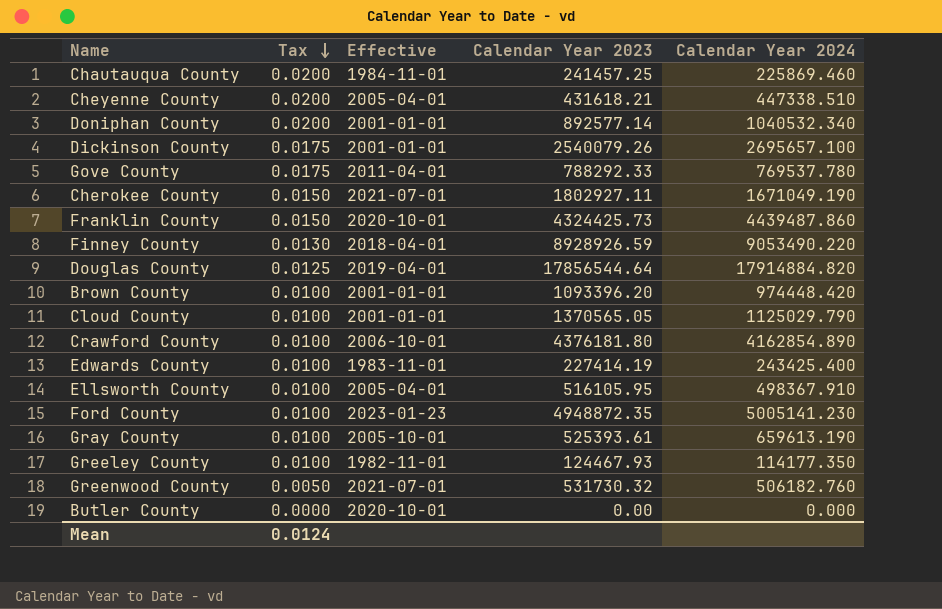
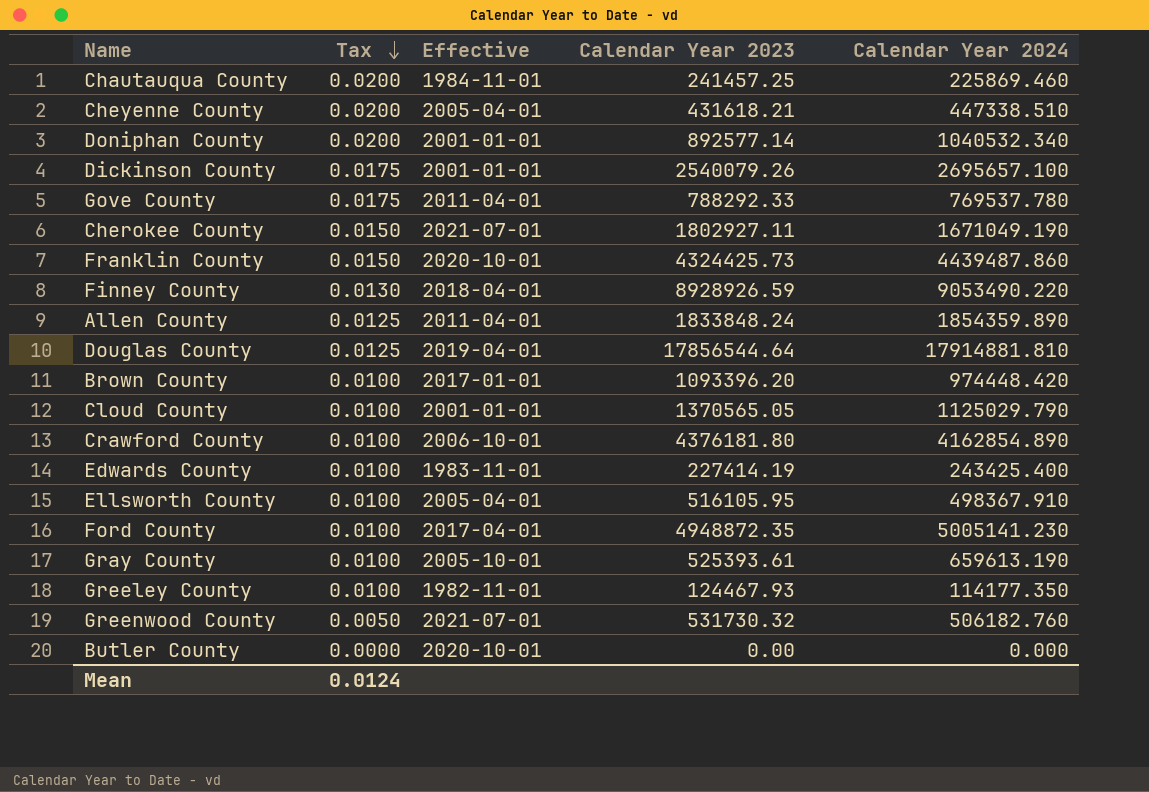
row Allen County: none -> 0.0125 | 2011-04-01 | 1833848.24 | 1854359.890
Douglas County | Calendar Year 2024: 17914884.820 -> 17914881.810
Brown County | Effective: 2001-01-01 -> 2017-01-01
Ford County | Effective: 2023-01-23 -> 2017-04-01

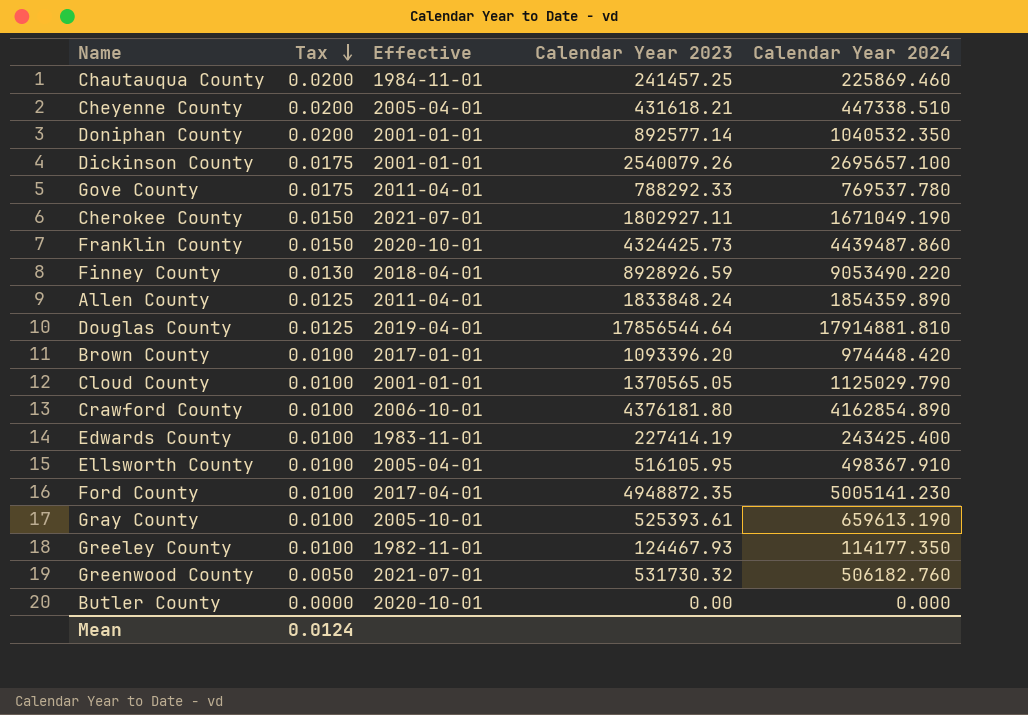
Doniphan County | Calendar Year 2024: 1040532.340 -> 1040532.350

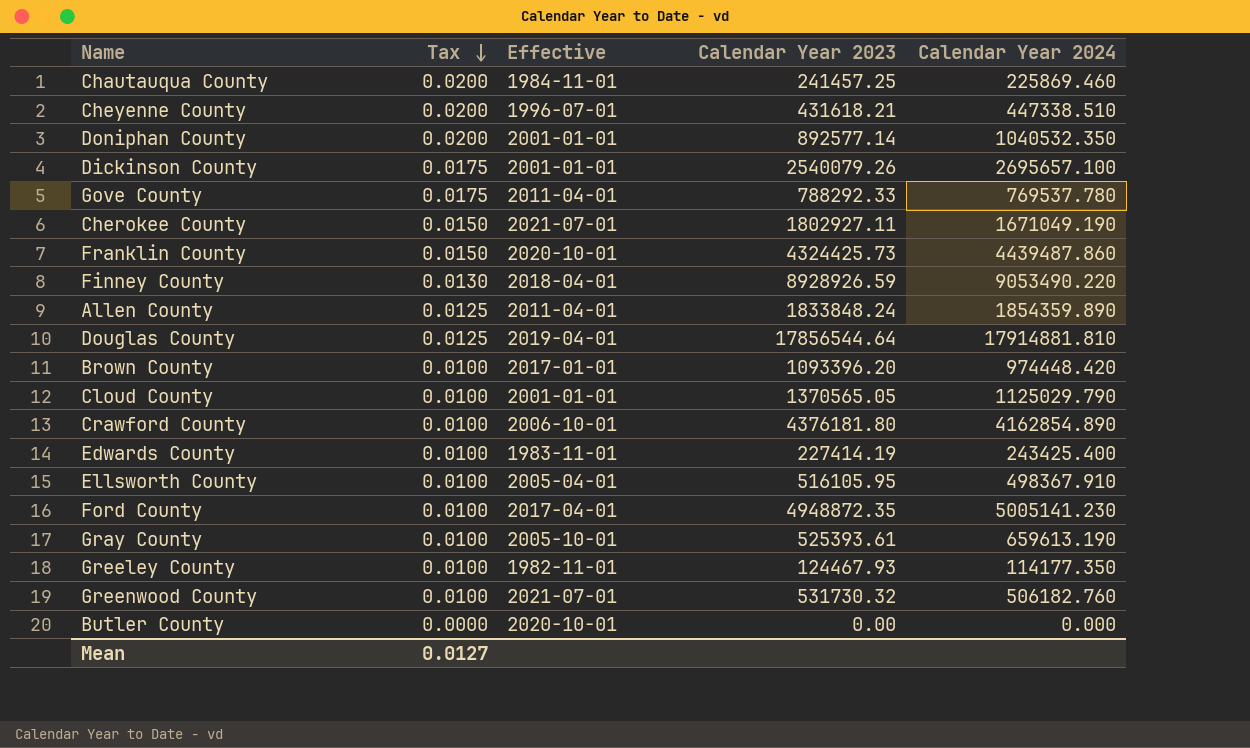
Cheyenne County | Effective: 2005-04-01 -> 1996-07-01
Greenwood County | Tax: 0.0050 -> 0.0100
Mean | Tax: 0.0124 -> 0.0127

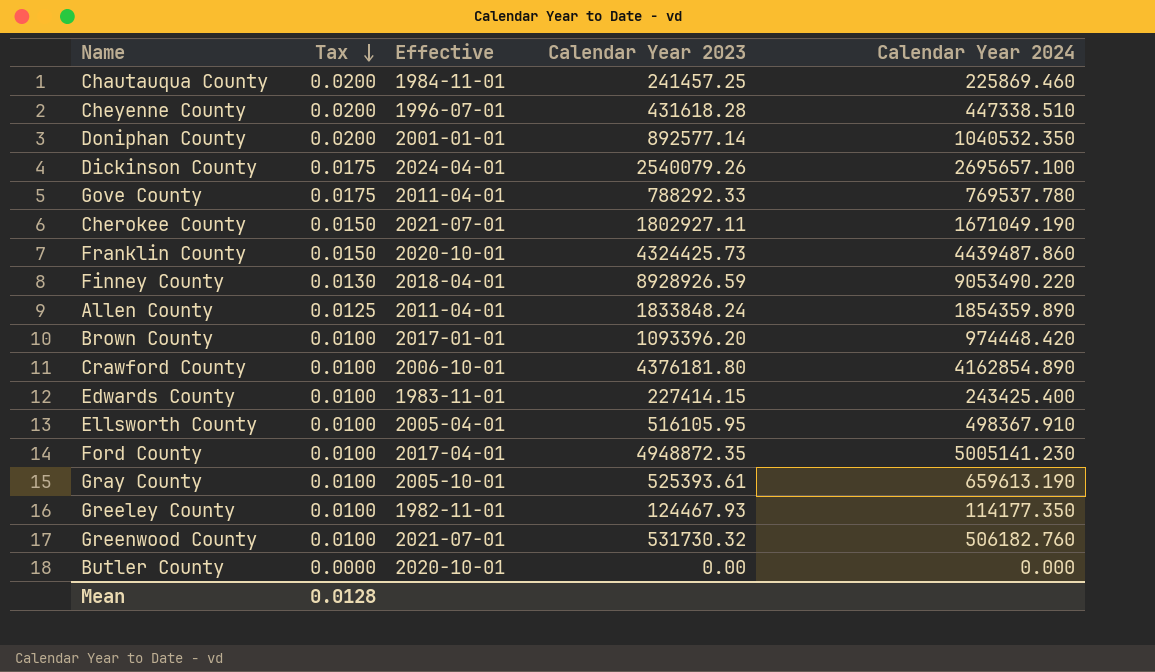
row Douglas County: 0.0125 | 2019-04-01 | 17856544.64 | 17914881.810 -> none
row Cloud County: 0.0100 | 2001-01-01 | 1370565.05 | 1125029.790 -> none
Cheyenne County | Calendar Year 2023: 431618.21 -> 431618.28
Dickinson County | Effective: 2001-01-01 -> 2024-04-01
Edwards County | Calendar Year 2023: 227414.19 -> 227414.15
Mean | Tax: 0.0127 -> 0.0128

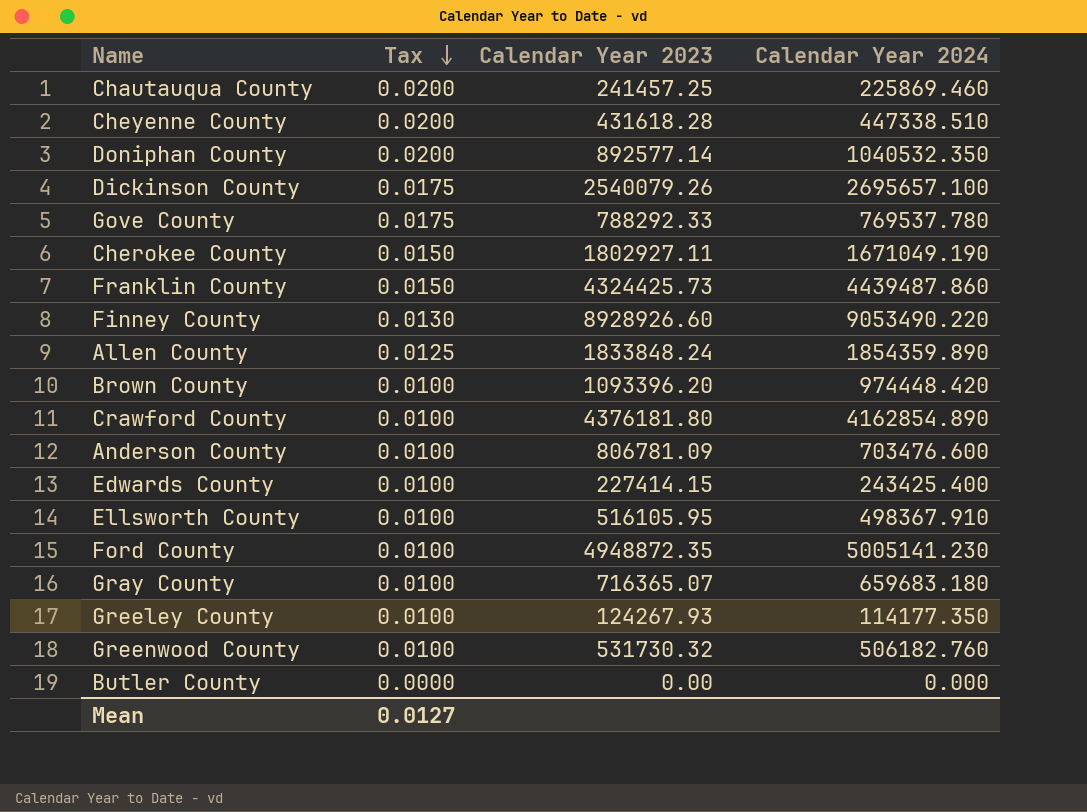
column Effective | position: 3 -> none
Finney County | Calendar Year 2023: 8928926.59 -> 8928926.60
row Anderson County: none -> 0.0100 | 806781.09 | 703476.600
Gray County | Calendar Year 2023: 525393.61 -> 716365.07
Gray County | Calendar Year 2024: 659613.190 -> 659683.180
Greeley County | Calendar Year 2023: 124467.93 -> 124267.93
Mean | Tax: 0.0128 -> 0.0127

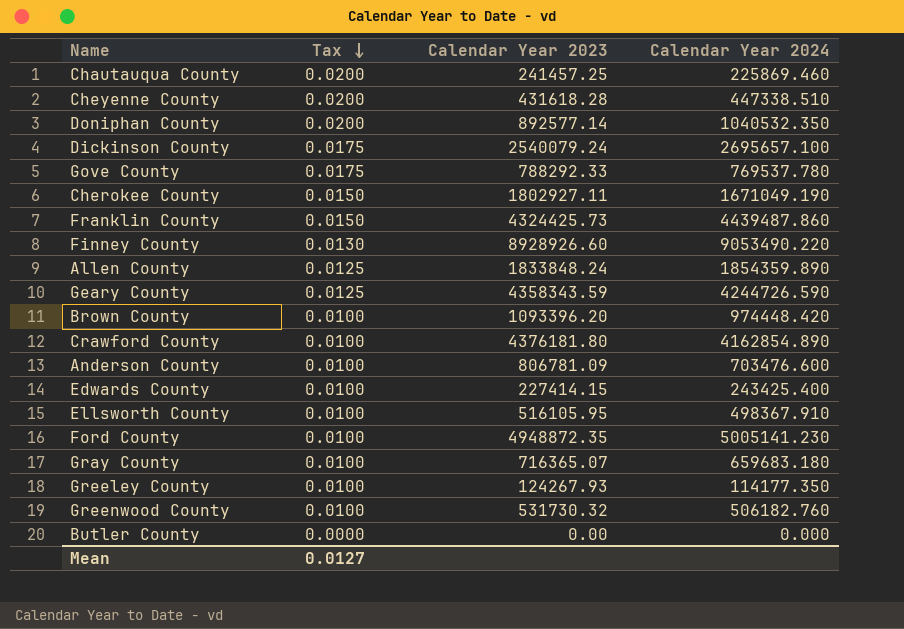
Dickinson County | Calendar Year 2023: 2540079.26 -> 2540079.24
row Geary County: none -> 0.0125 | 4358343.59 | 4244726.590

